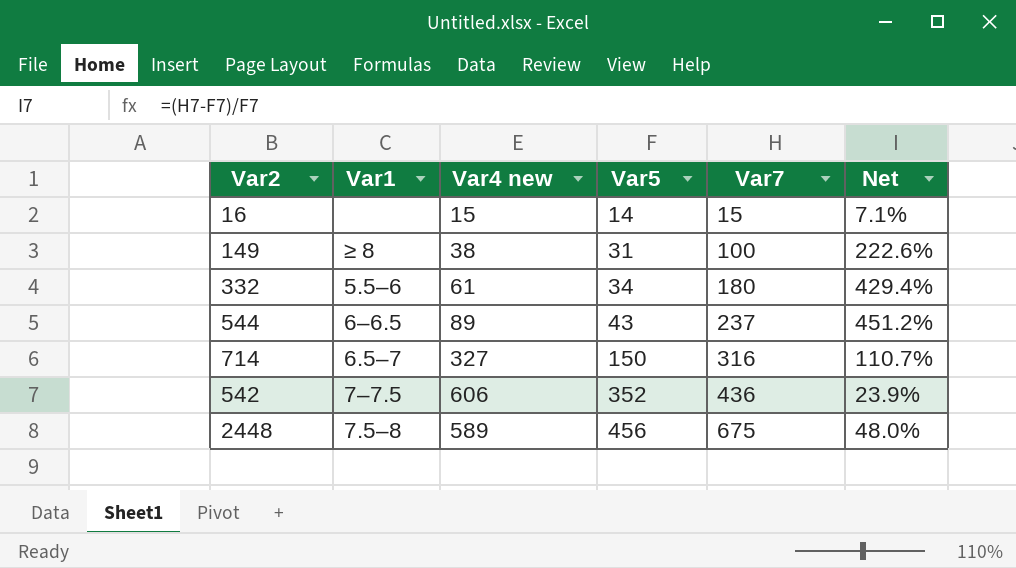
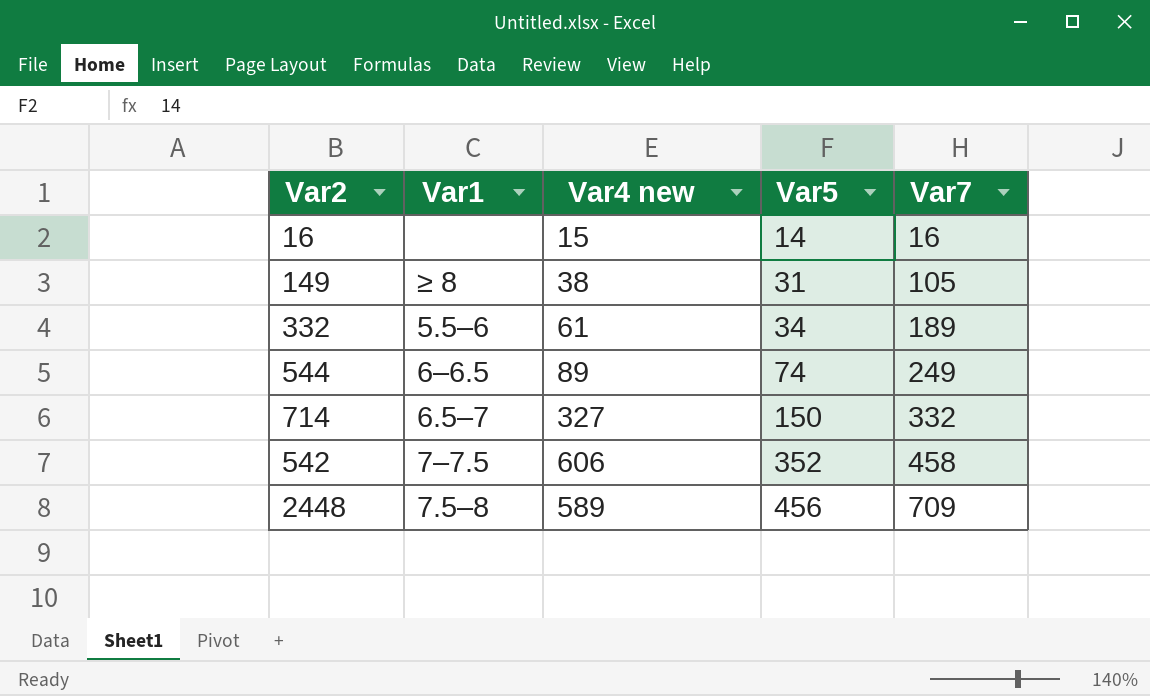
column Net | formula: ([Var7] - [Var5]) / [Var5] -> none
16 | Var7: 15 -> 16
149 | Var7: 100 -> 105
332 | Var7: 180 -> 189
544 | Var5: 43 -> 74
544 | Var7: 237 -> 249
714 | Var7: 316 -> 332
542 | Var7: 436 -> 458
2448 | Var7: 675 -> 709

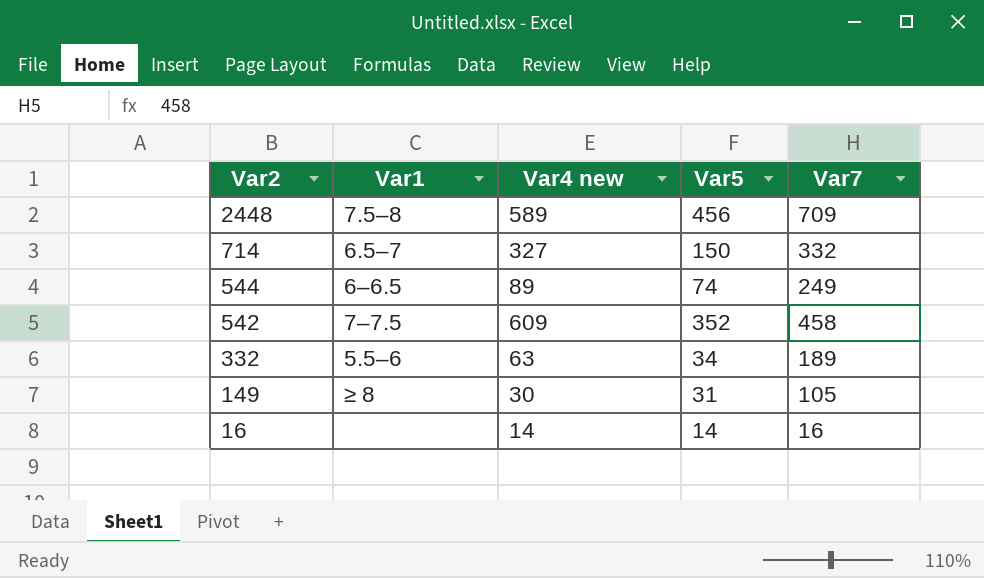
row order: Var5 ascending -> Var2 descending
542 | Var4 new: 606 -> 609
332 | Var4 new: 61 -> 63
149 | Var4 new: 38 -> 30
16 | Var4 new: 15 -> 14

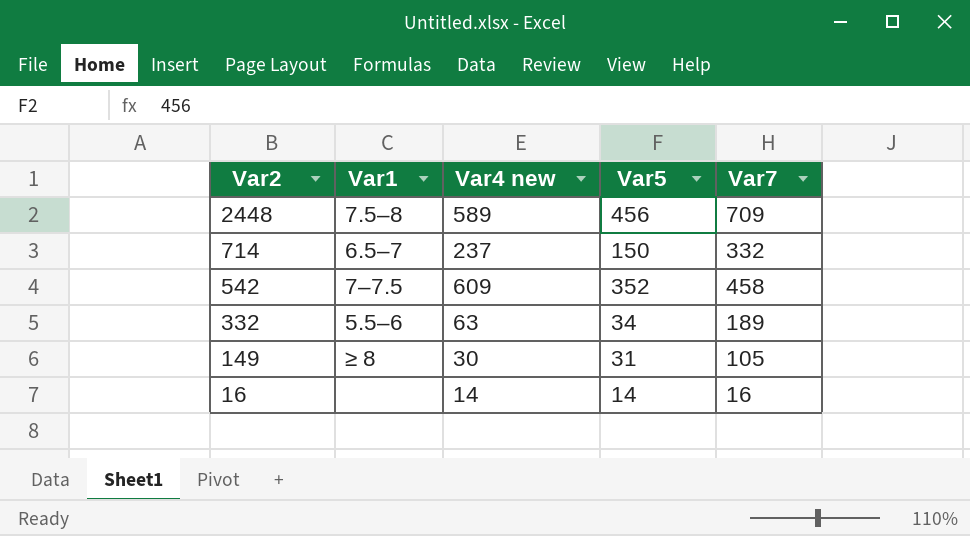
row 544: 6–6.5 | 89 | 74 | 249 -> none
714 | Var4 new: 327 -> 237

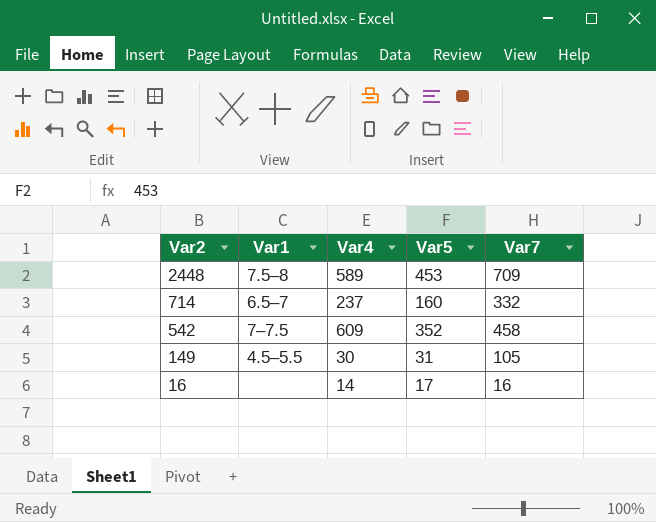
column name: Var4 new -> Var4
row 332: 5.5–6 | 63 | 34 | 189 -> none
2448 | Var5: 456 -> 453
714 | Var5: 150 -> 160
149 | Var1: ≥ 8 -> 4.5–5.5
16 | Var5: 14 -> 17

